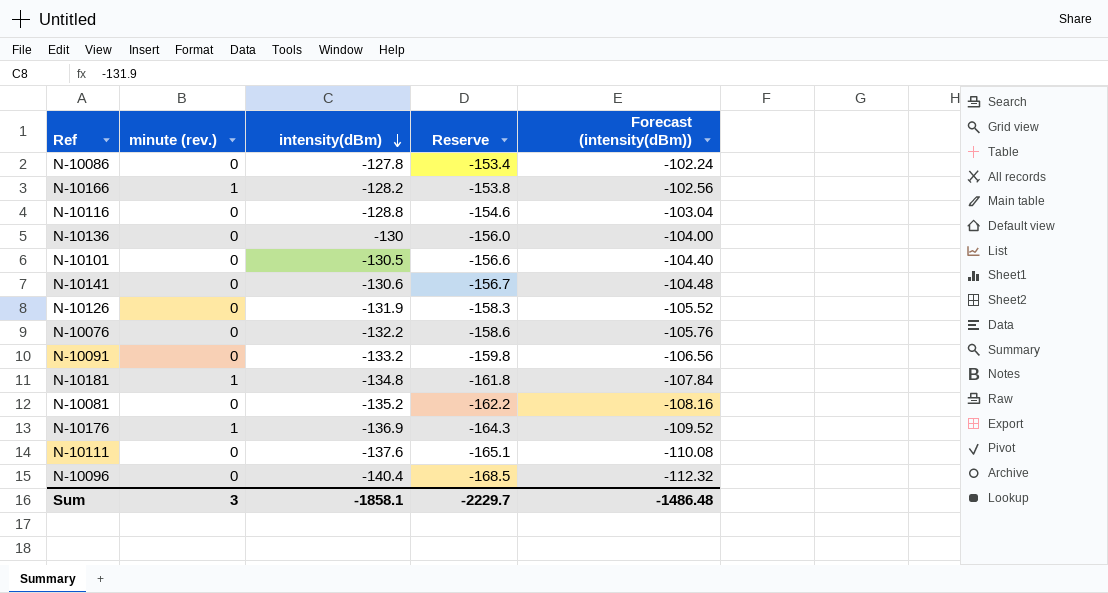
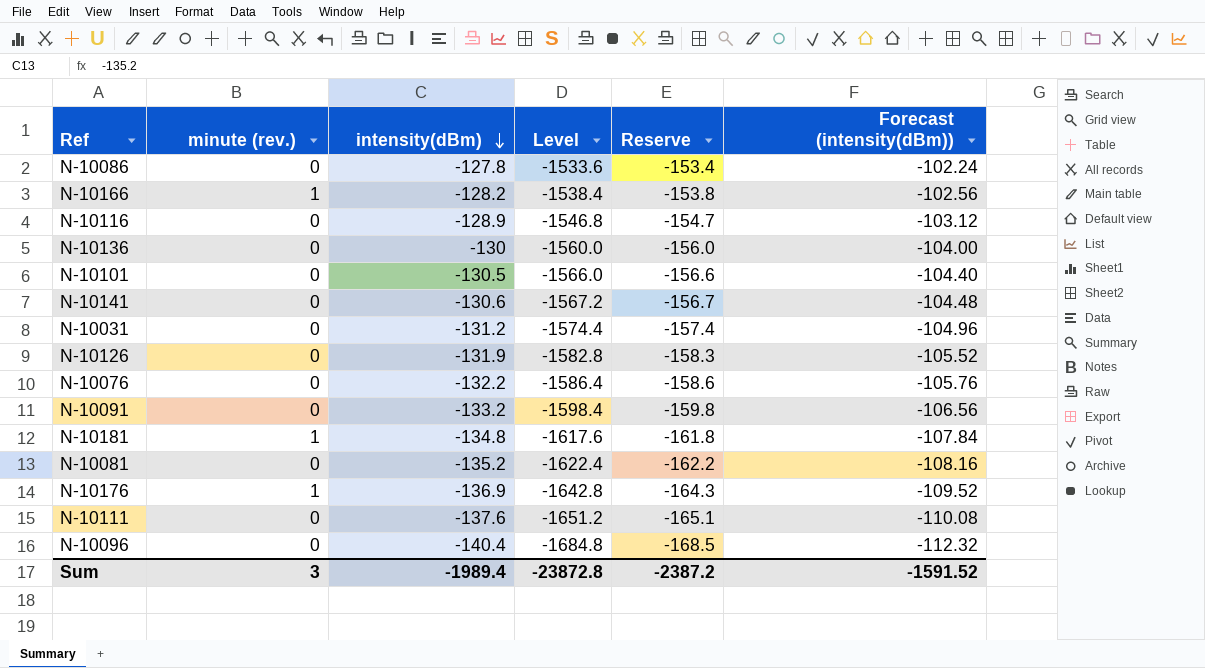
column Level | formula: none -> [intensity(dBm)] * 12
N-10116 | intensity(dBm): -128.8 -> -128.9
N-10116 | Reserve: -154.6 -> -154.7
N-10116 | Forecast (intensity(dBm)): -103.04 -> -103.12
row N-10031: none -> 0 | -131.2 | -1574.4 | -157.4 | -104.96
Sum | intensity(dBm): -1858.1 -> -1989.4
Sum | Reserve: -2229.7 -> -2387.2
Sum | Forecast (intensity(dBm)): -1486.48 -> -1591.52

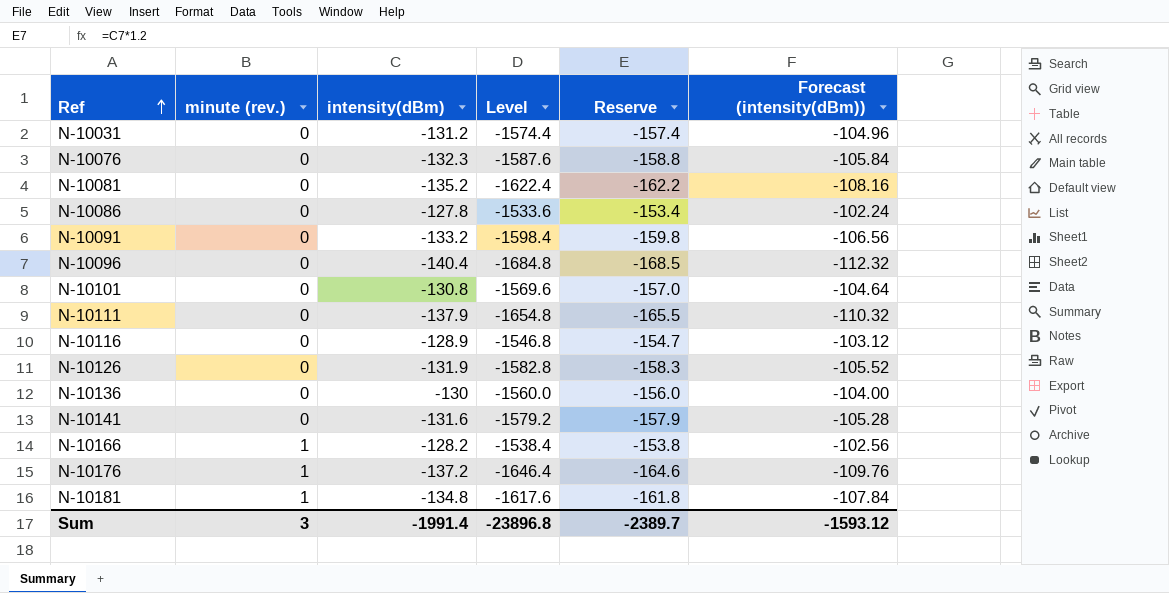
row order: intensity(dBm) descending -> Ref ascending
N-10076 | intensity(dBm): -132.2 -> -132.3
N-10076 | Level: -1586.4 -> -1587.6
N-10076 | Reserve: -158.6 -> -158.8
N-10076 | Forecast (intensity(dBm)): -105.76 -> -105.84
N-10101 | intensity(dBm): -130.5 -> -130.8
N-10101 | Level: -1566.0 -> -1569.6
N-10101 | Reserve: -156.6 -> -157.0
N-10101 | Forecast (intensity(dBm)): -104.40 -> -104.64
N-10111 | intensity(dBm): -137.6 -> -137.9
N-10111 | Level: -1651.2 -> -1654.8
N-10111 | Reserve: -165.1 -> -165.5
N-10111 | Forecast (intensity(dBm)): -110.08 -> -110.32
N-10141 | intensity(dBm): -130.6 -> -131.6
N-10141 | Level: -1567.2 -> -1579.2
N-10141 | Reserve: -156.7 -> -157.9
N-10141 | Forecast (intensity(dBm)): -104.48 -> -105.28
N-10176 | intensity(dBm): -136.9 -> -137.2
N-10176 | Level: -1642.8 -> -1646.4
N-10176 | Reserve: -164.3 -> -164.6
N-10176 | Forecast (intensity(dBm)): -109.52 -> -109.76
Sum | intensity(dBm): -1989.4 -> -1991.4
Sum | Level: -23872.8 -> -23896.8
Sum | Reserve: -2387.2 -> -2389.7
Sum | Forecast (intensity(dBm)): -1591.52 -> -1593.12

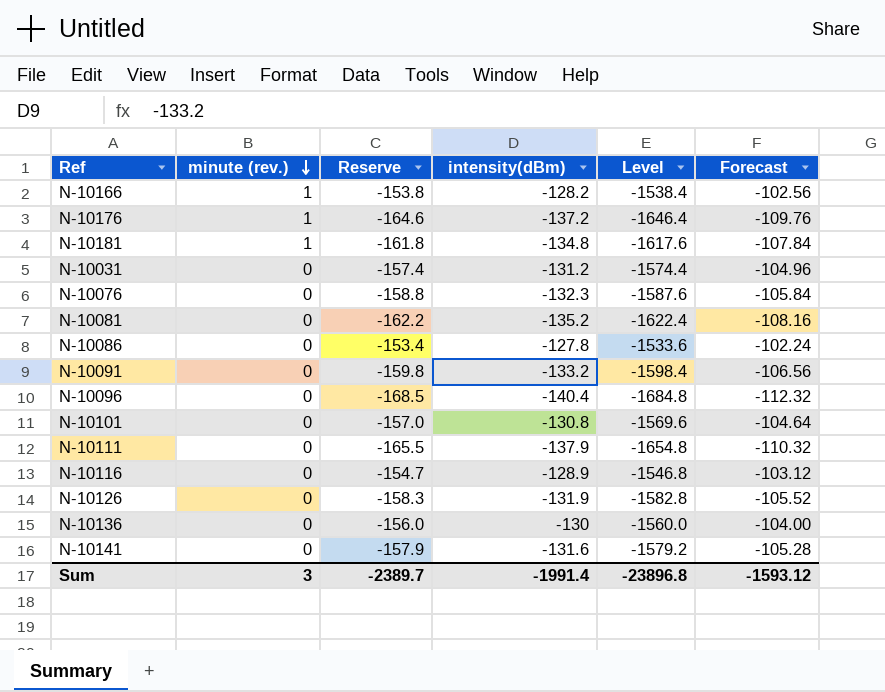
row order: Ref ascending -> minute (rev.) descending
column Reserve | position: 5 -> 3
column name: Forecast (intensity(dBm)) -> Forecast

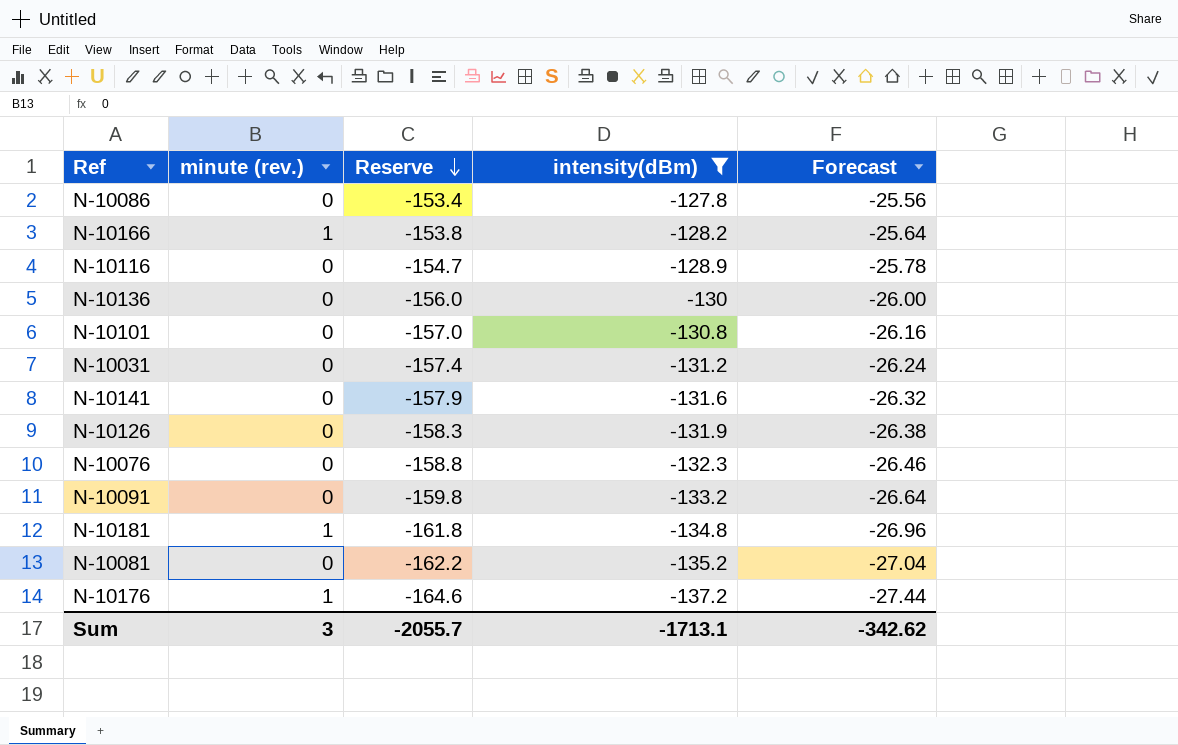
filter: none -> intensity(dBm) >= -137.2
row order: minute (rev.) descending -> Reserve descending
column Level | formula: [intensity(dBm)] * 12 -> none
column Forecast | formula: [intensity(dBm)] * 0.8 -> [intensity(dBm)] * 0.2
Sum | Reserve: -2389.7 -> -2055.7
Sum | intensity(dBm): -1991.4 -> -1713.1
Sum | Forecast: -1593.12 -> -342.62

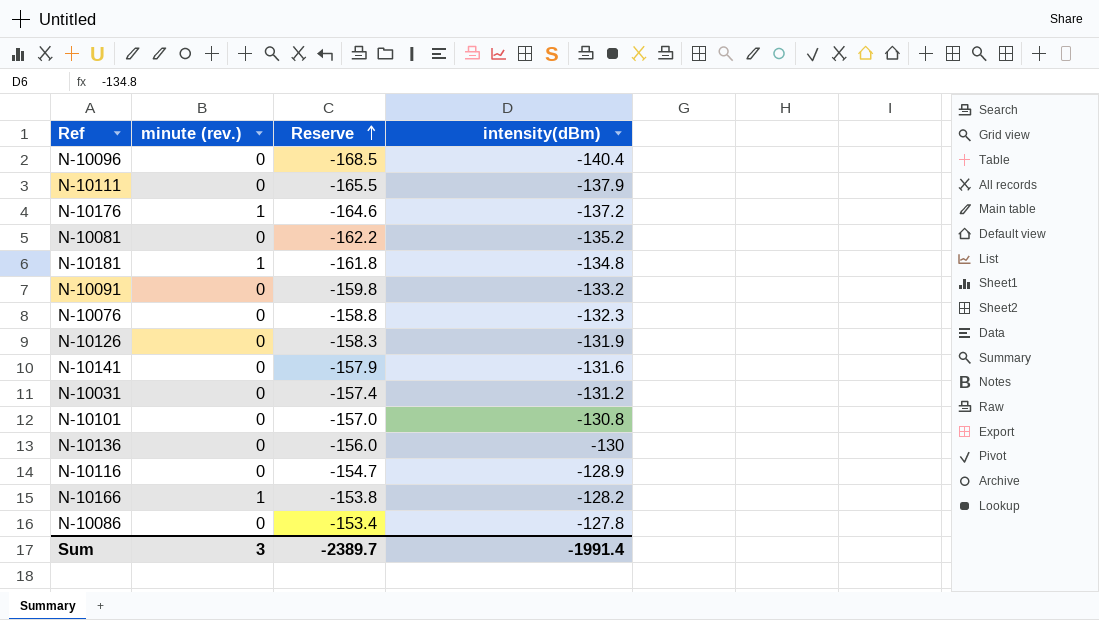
filter: intensity(dBm) >= -137.2 -> none
row order: Reserve descending -> Reserve ascending
column Forecast | formula: [intensity(dBm)] * 0.2 -> none
Sum | Reserve: -2055.7 -> -2389.7
Sum | intensity(dBm): -1713.1 -> -1991.4

